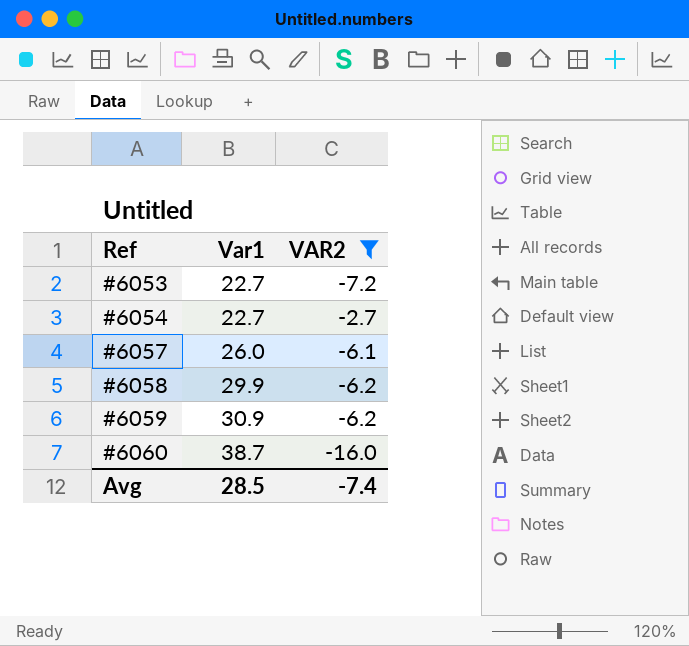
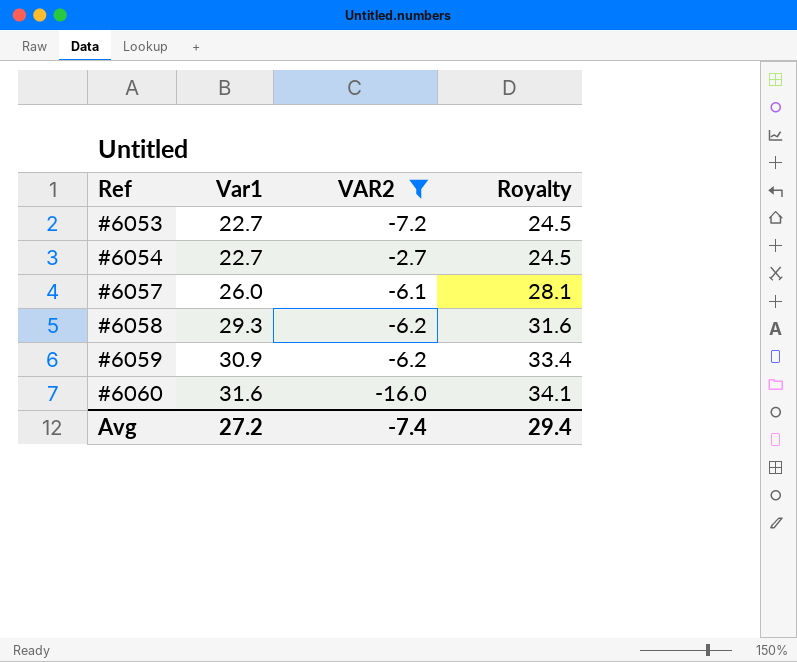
column Royalty | formula: none -> [Var1] * 1.08
#6058 | Var1: 29.9 -> 29.3
#6060 | Var1: 38.7 -> 31.6
Avg | Var1: 28.5 -> 27.2

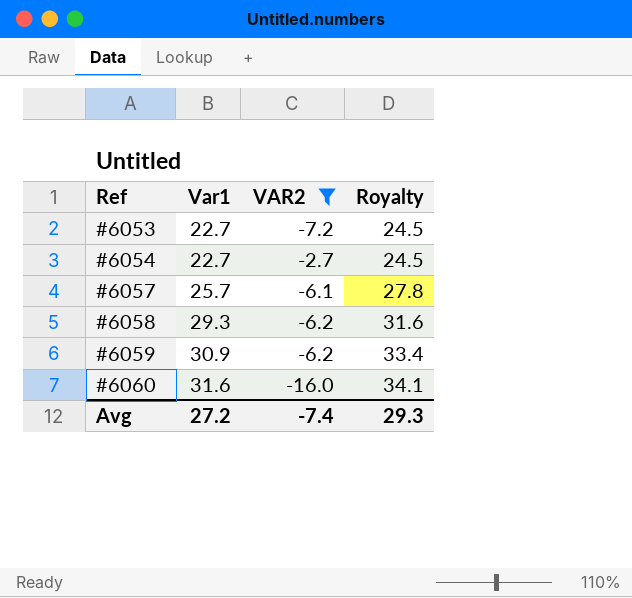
#6057 | Var1: 26.0 -> 25.7
#6057 | Royalty: 28.1 -> 27.8
Avg | Royalty: 29.4 -> 29.3

